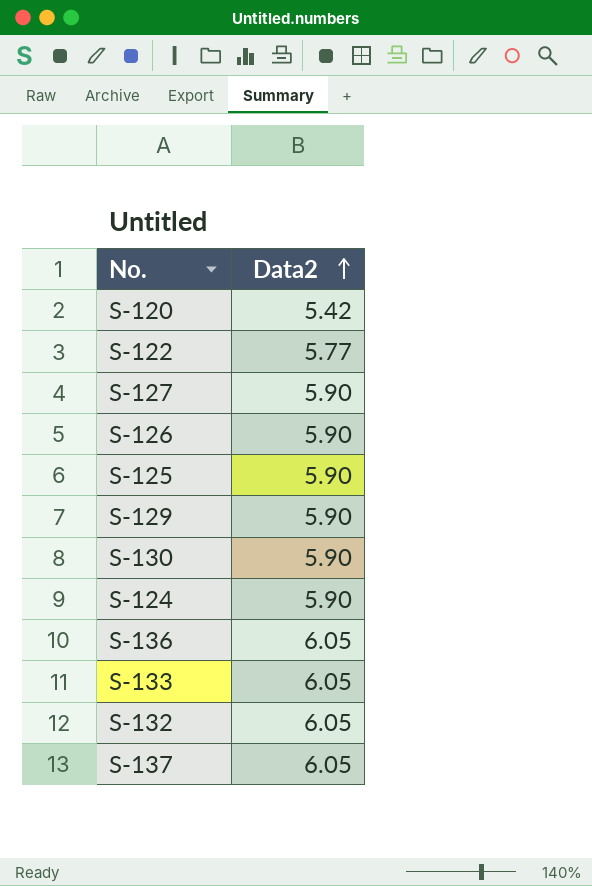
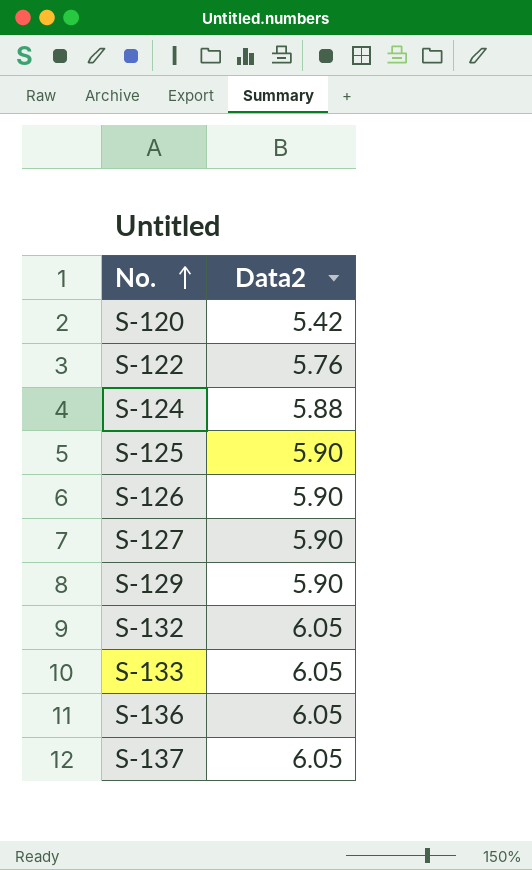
row order: Data2 ascending -> No. ascending
row S-130: 5.90 -> none
S-122 | Data2: 5.77 -> 5.76
S-124 | Data2: 5.90 -> 5.88

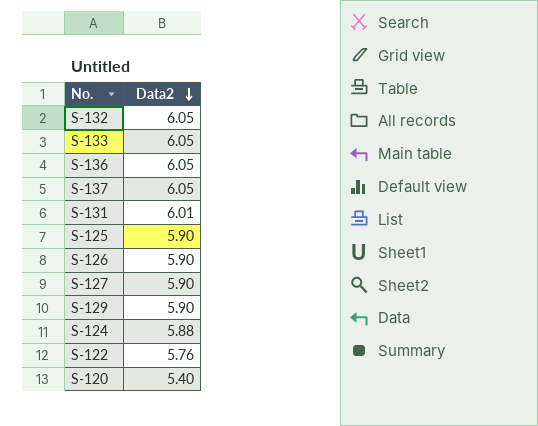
row order: No. ascending -> Data2 descending
row S-131: none -> 6.01
S-120 | Data2: 5.42 -> 5.40

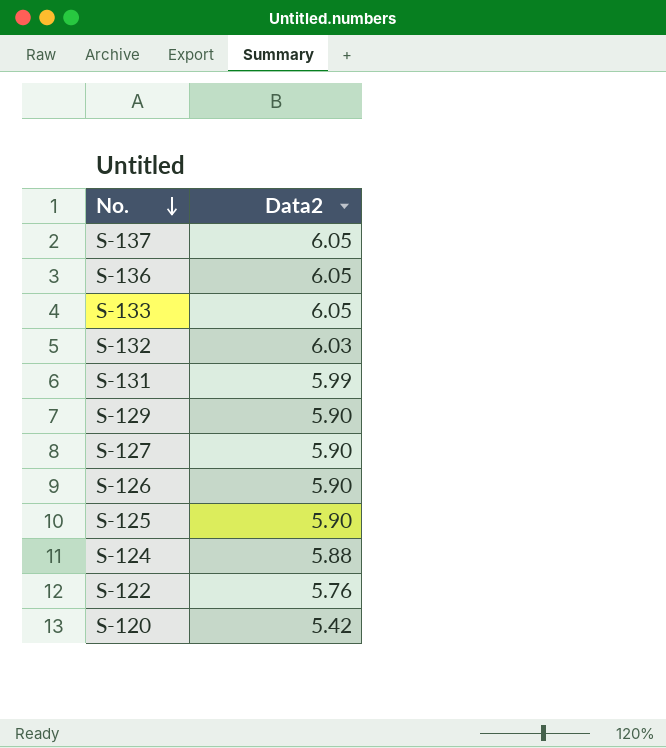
row order: Data2 descending -> No. descending
S-132 | Data2: 6.05 -> 6.03
S-131 | Data2: 6.01 -> 5.99
S-120 | Data2: 5.40 -> 5.42

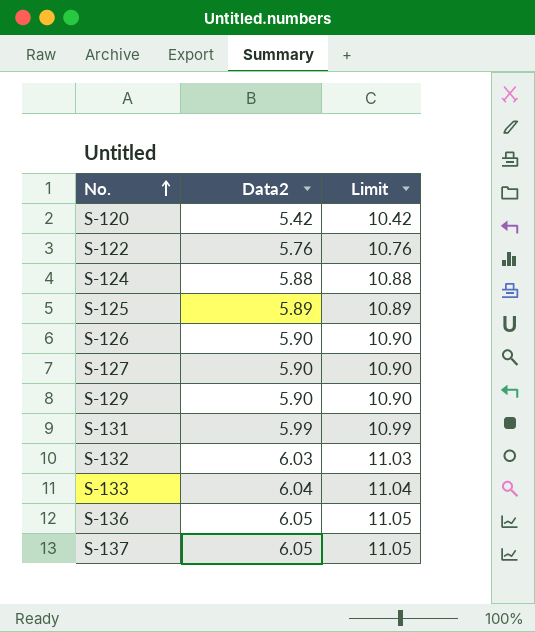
row order: No. descending -> No. ascending
column Limit | formula: none -> [Data2] + 5
S-125 | Data2: 5.90 -> 5.89
S-133 | Data2: 6.05 -> 6.04

